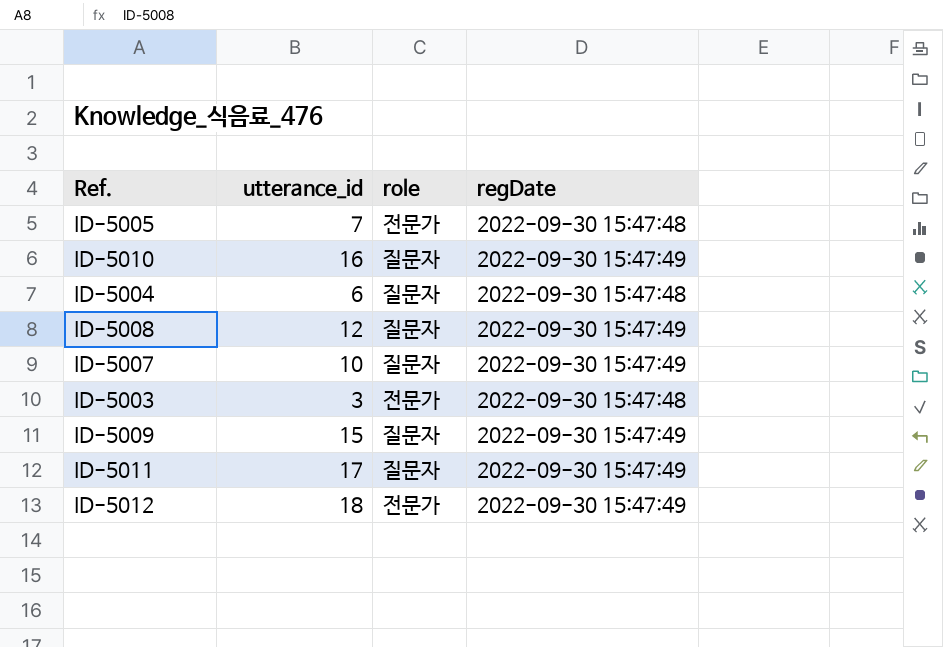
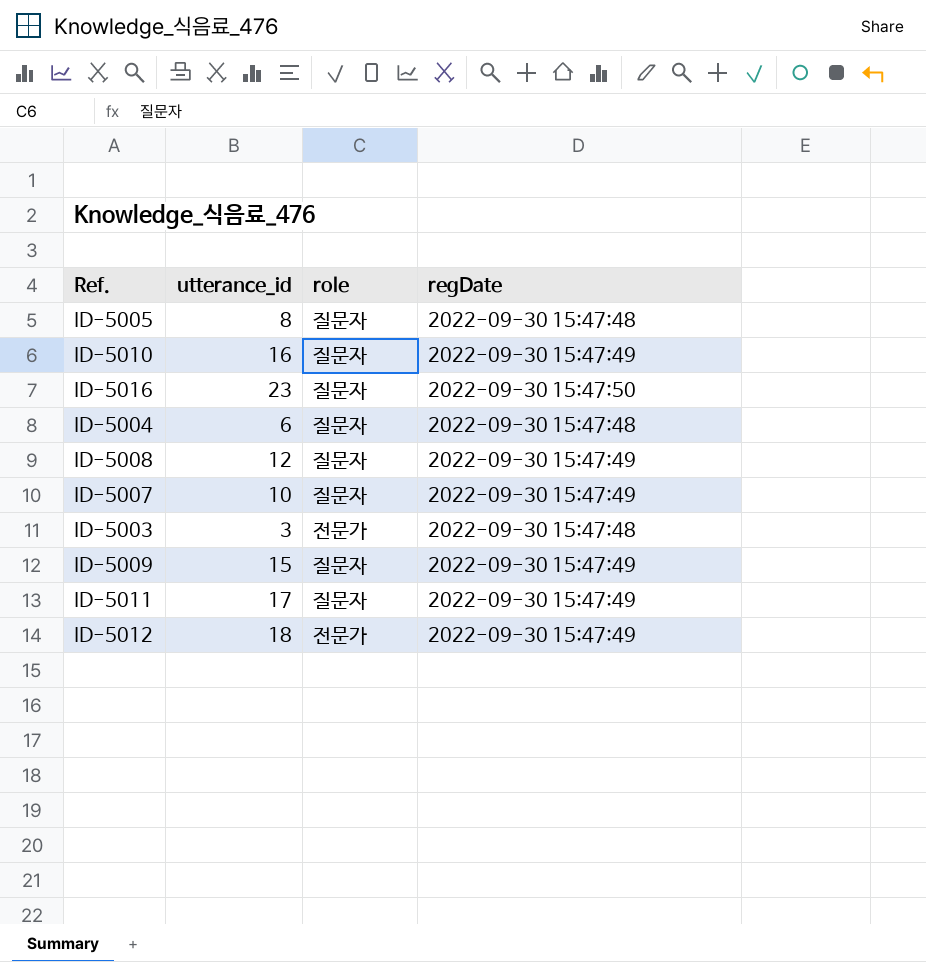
ID-5005 | utterance_id: 7 -> 8
ID-5005 | role: 전문가 -> 질문자
row ID-5016: none -> 23 | 질문자 | 2022-09-30 15:47:50

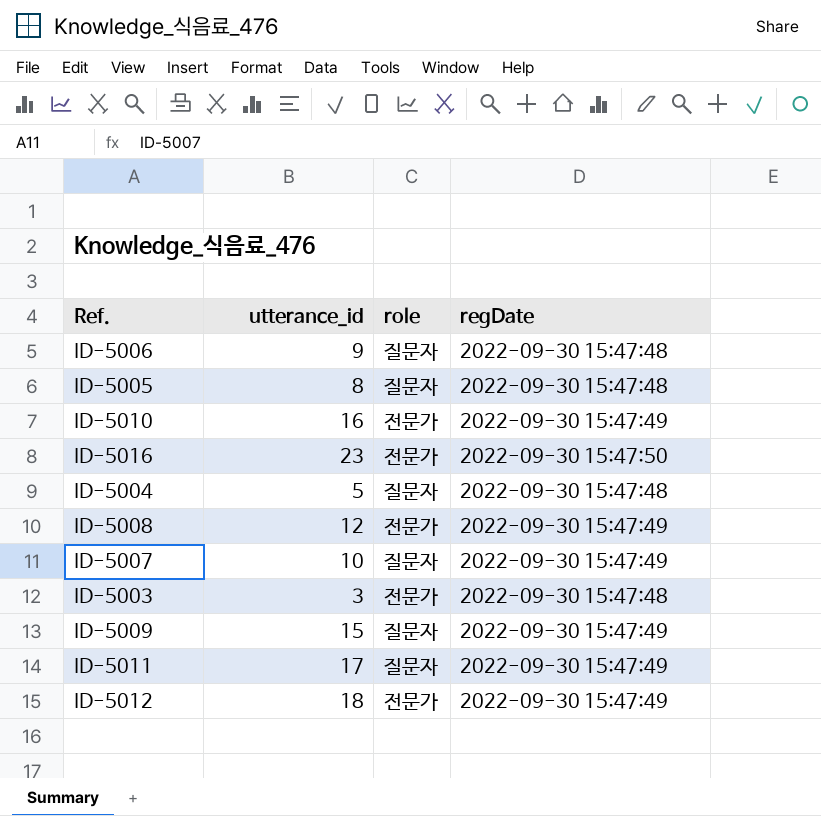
row ID-5006: none -> 9 | 질문자 | 2022-09-30 15:47:48
ID-5010 | role: 질문자 -> 전문가
ID-5016 | role: 질문자 -> 전문가
ID-5004 | utterance_id: 6 -> 5
ID-5008 | role: 질문자 -> 전문가

